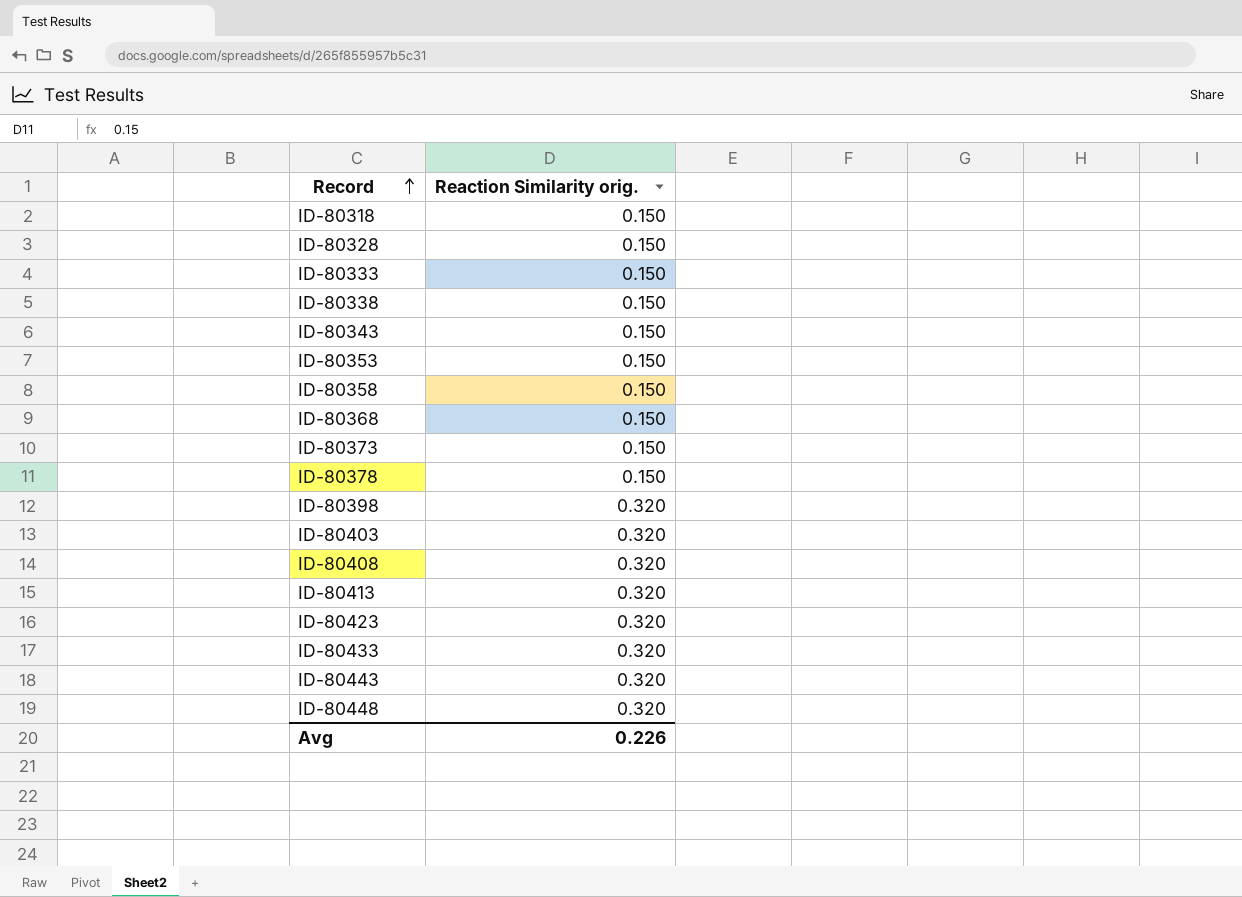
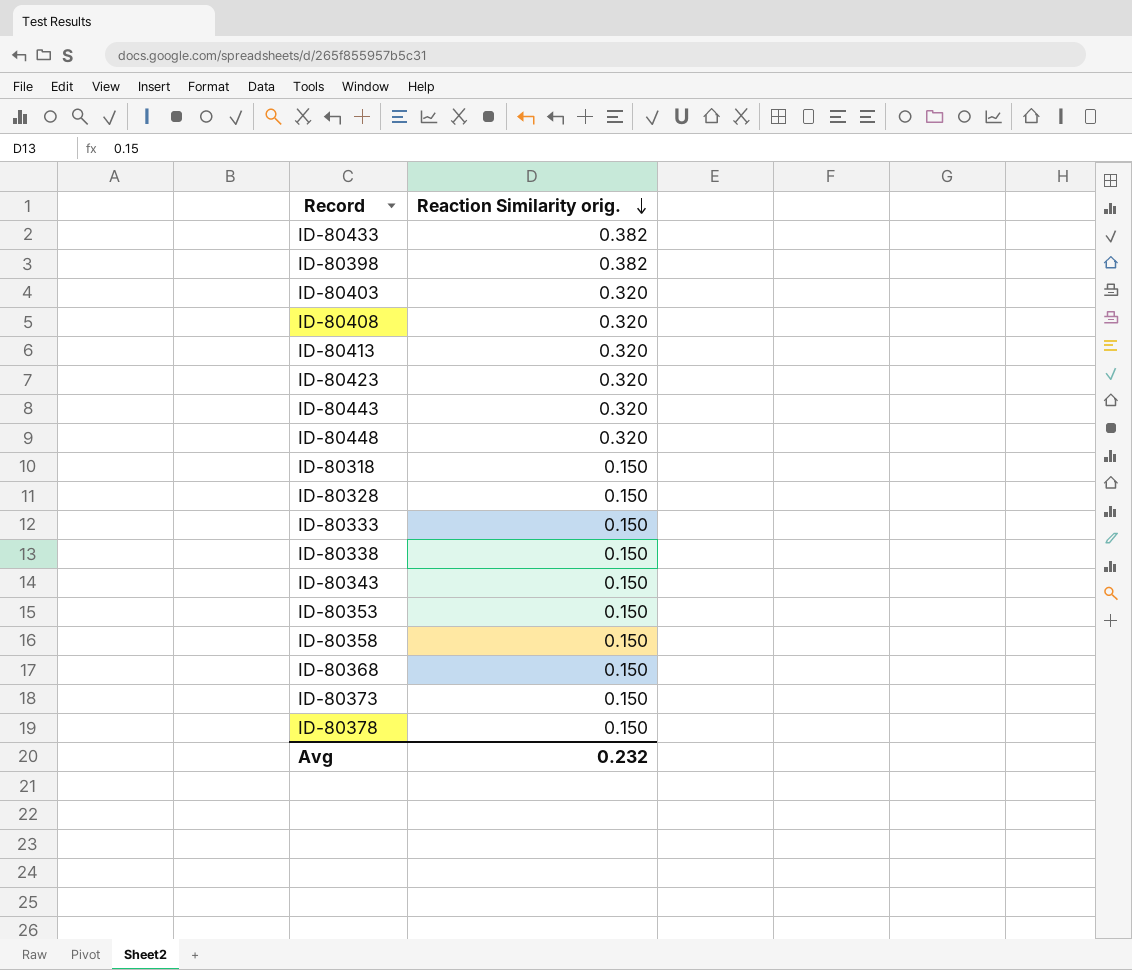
row order: Record ascending -> Reaction Similarity orig. descending
ID-80433 | Reaction Similarity orig.: 0.320 -> 0.382
ID-80398 | Reaction Similarity orig.: 0.320 -> 0.382
Avg | Reaction Similarity orig.: 0.226 -> 0.232

